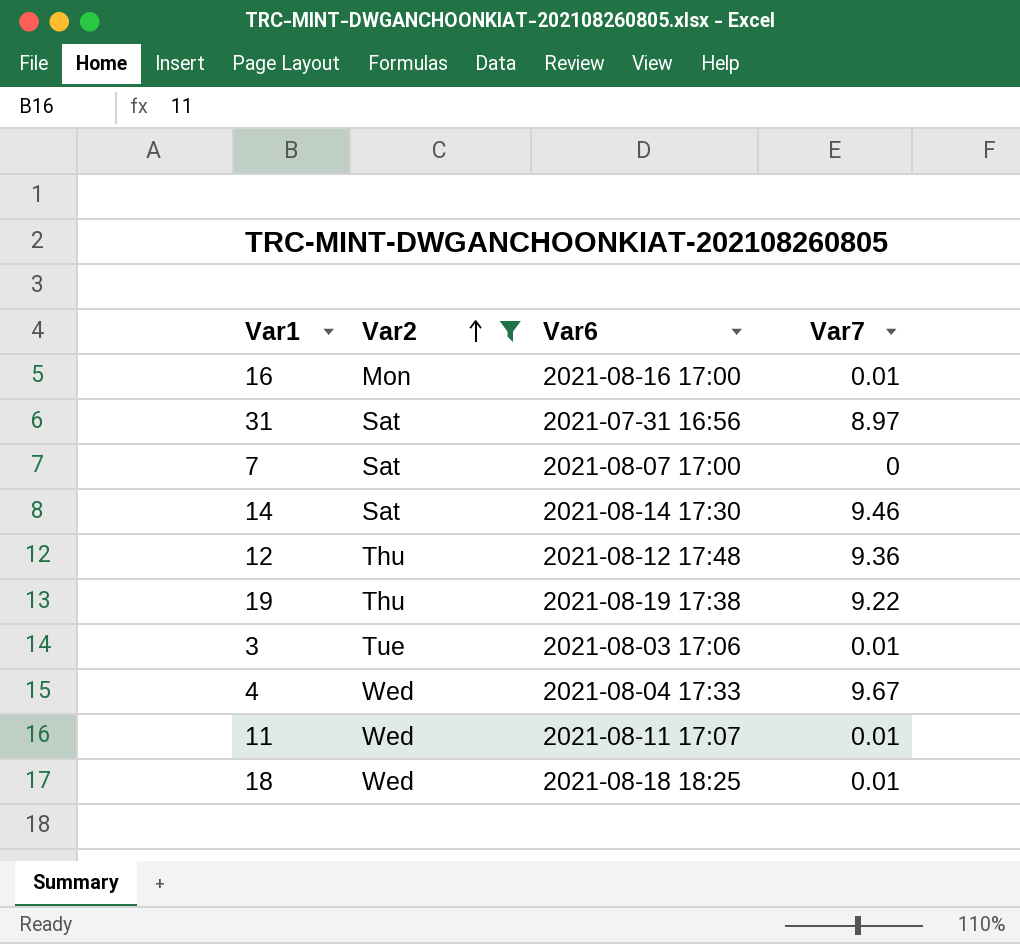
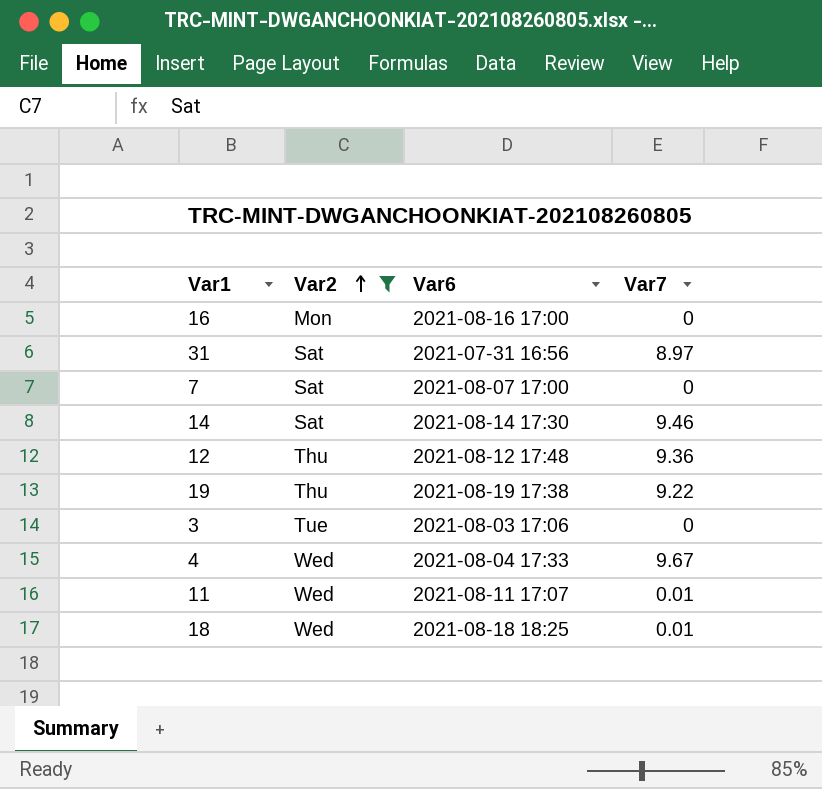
16 | Var7: 0.01 -> 0
3 | Var7: 0.01 -> 0

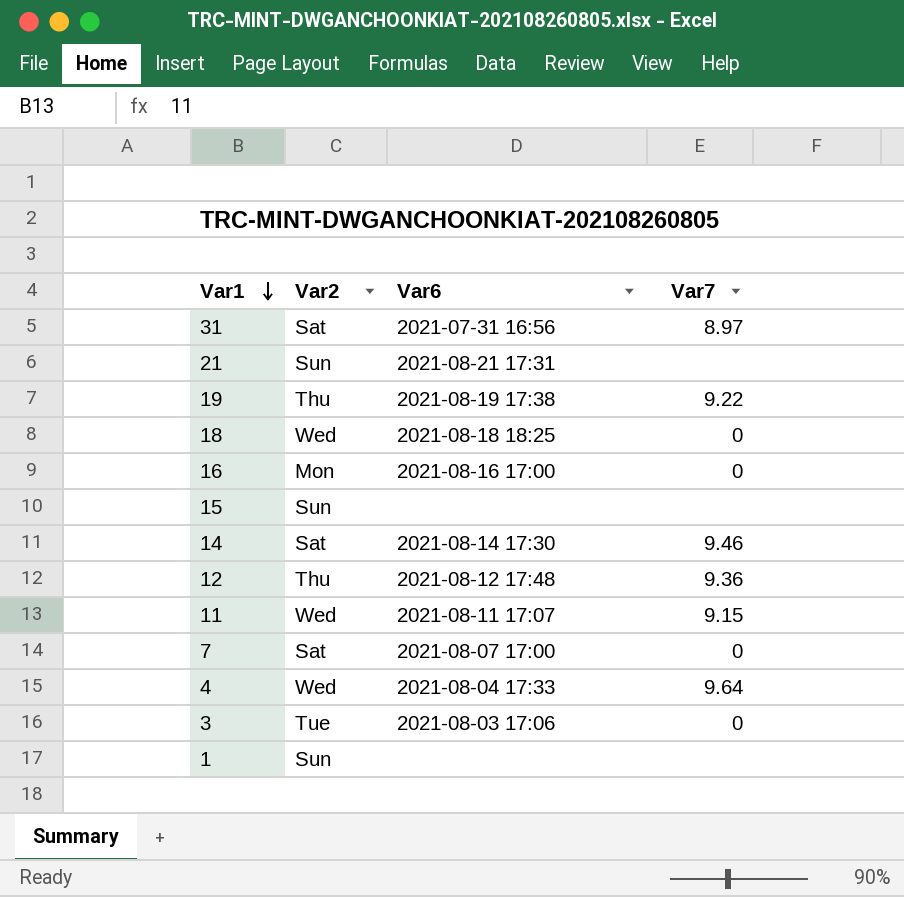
filter: Var2 != Sun -> none
row order: Var2 ascending -> Var1 descending
18 | Var7: 0.01 -> 0
11 | Var7: 0.01 -> 9.15
4 | Var7: 9.67 -> 9.64

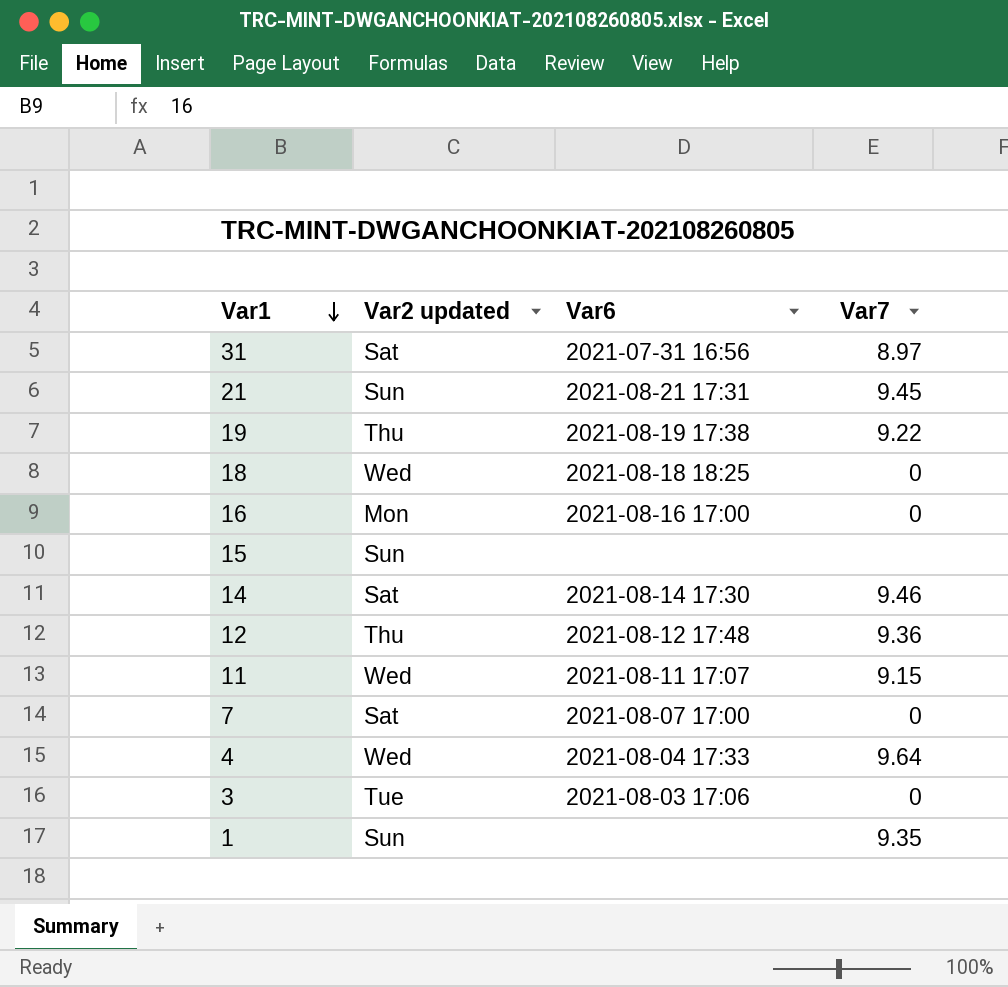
column name: Var2 -> Var2 updated
21 | Var7: none -> 9.45
1 | Var7: none -> 9.35

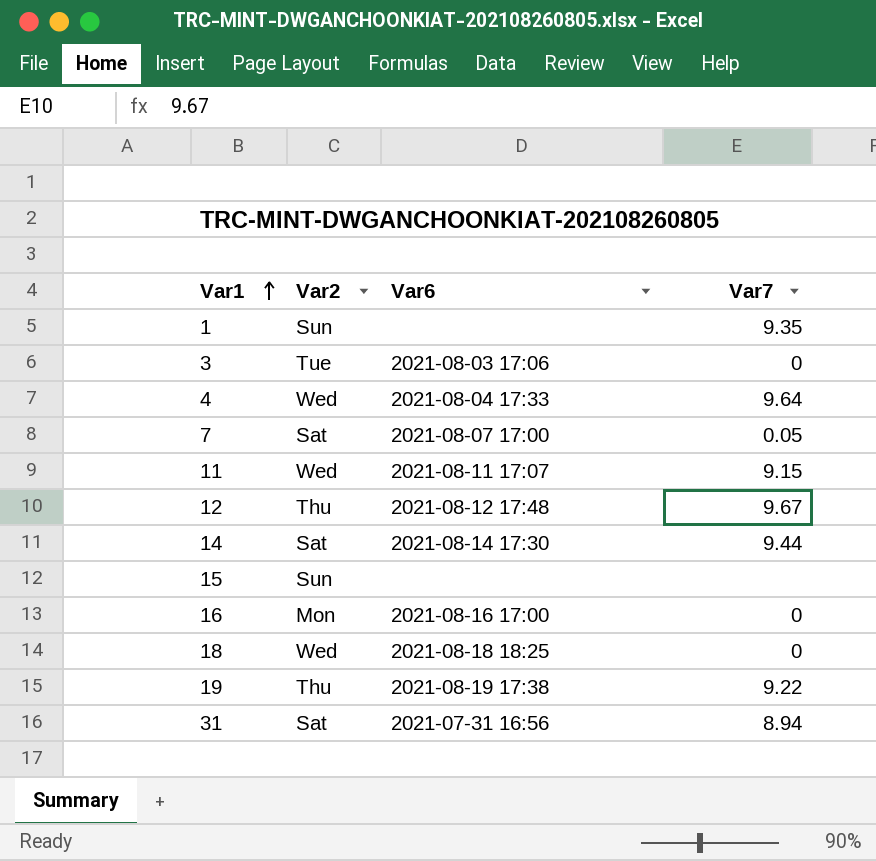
row order: Var1 descending -> Var1 ascending
column name: Var2 updated -> Var2
row 21: Sun | 2021-08-21 17:31 | 9.45 -> none
7 | Var7: 0 -> 0.05
12 | Var7: 9.36 -> 9.67
14 | Var7: 9.46 -> 9.44
31 | Var7: 8.97 -> 8.94

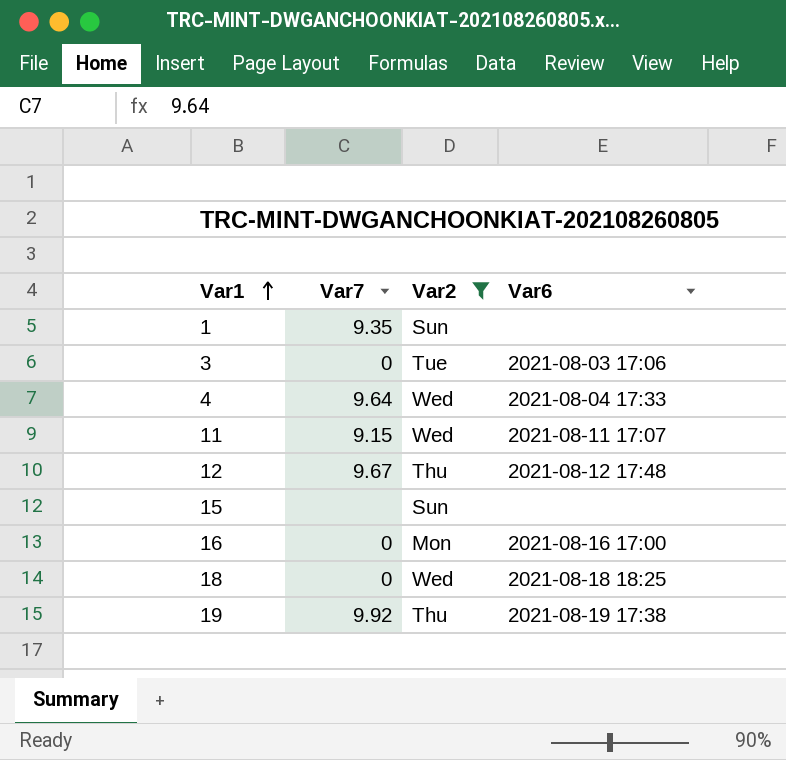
filter: none -> Var2 != Sat
column Var7 | position: 4 -> 2
19 | Var7: 9.22 -> 9.92

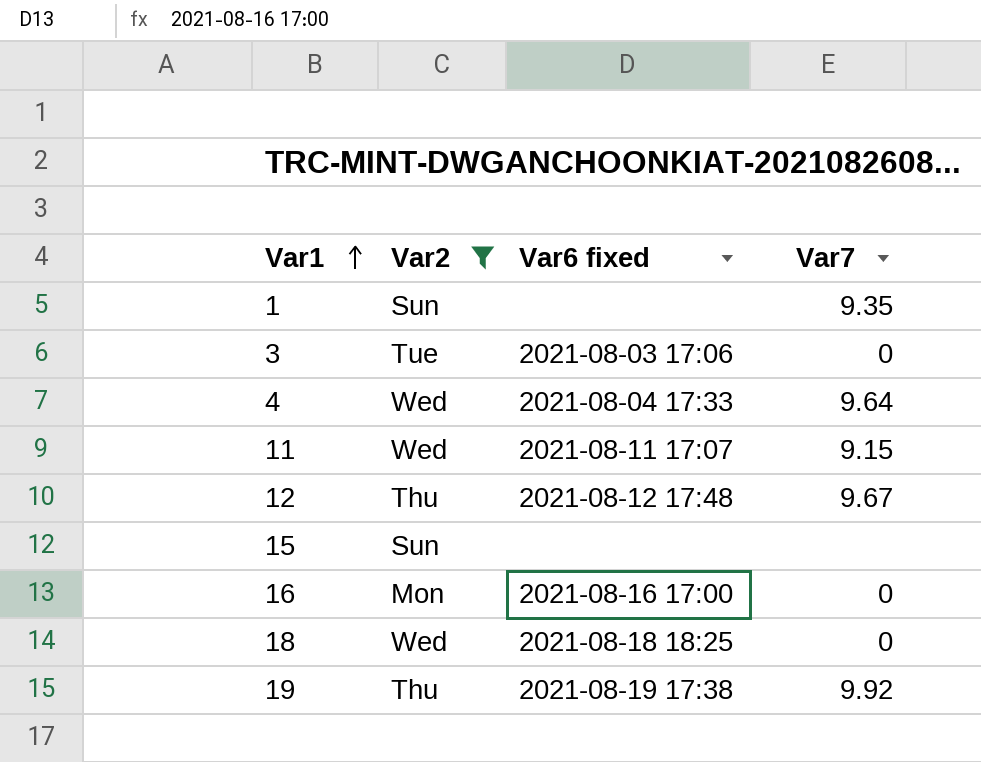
column name: Var6 -> Var6 fixed
column Var7 | position: 2 -> 4

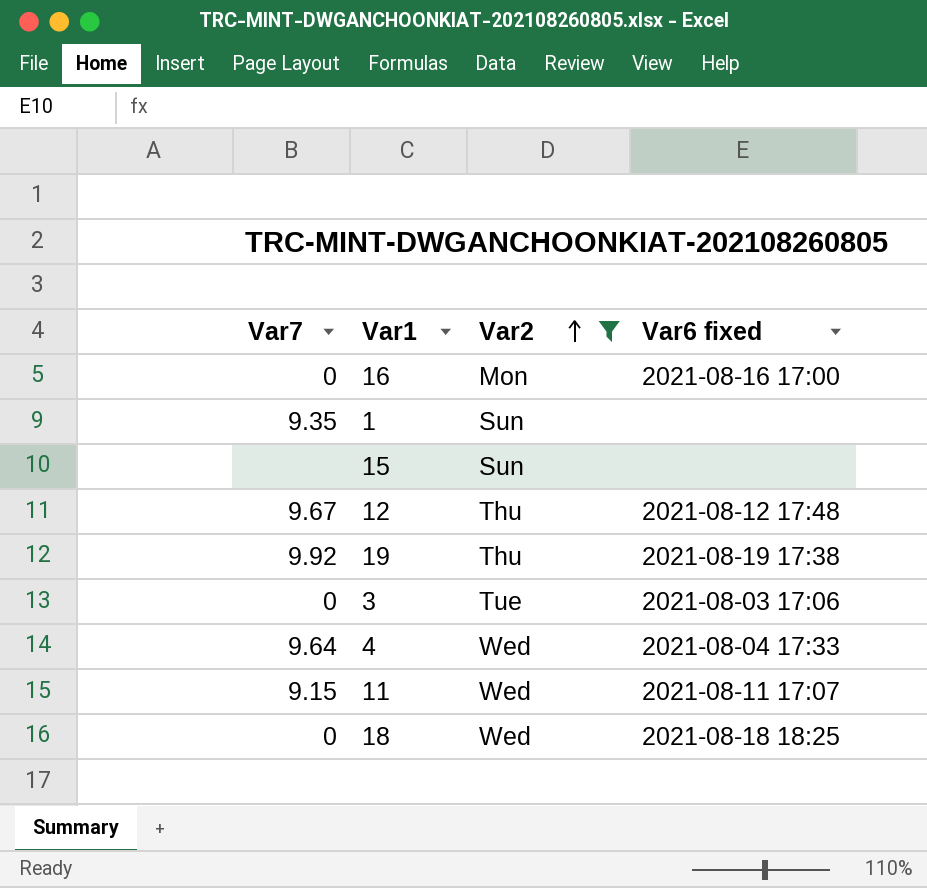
row order: Var1 ascending -> Var2 ascending
column Var7 | position: 4 -> 1

